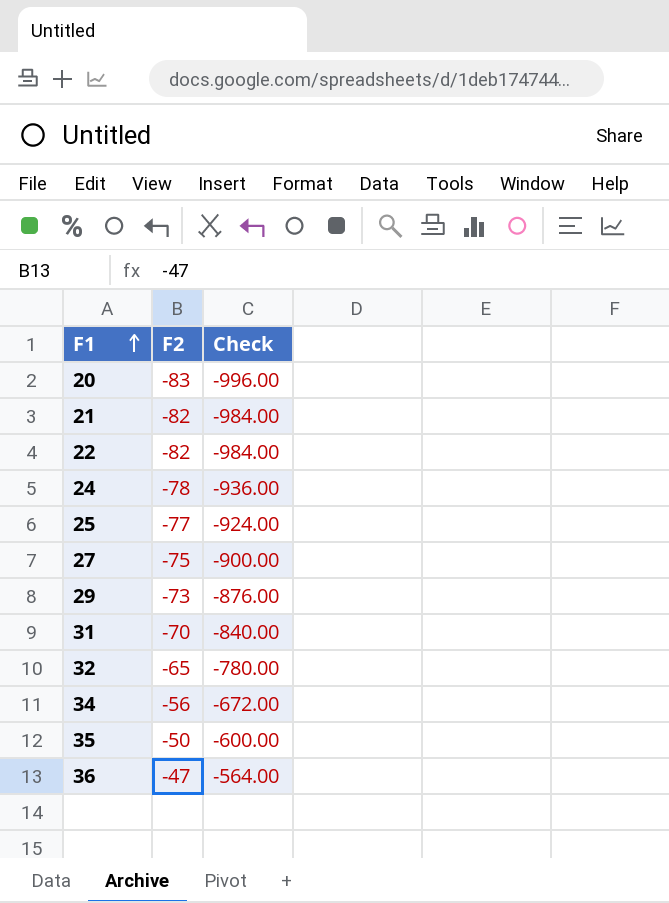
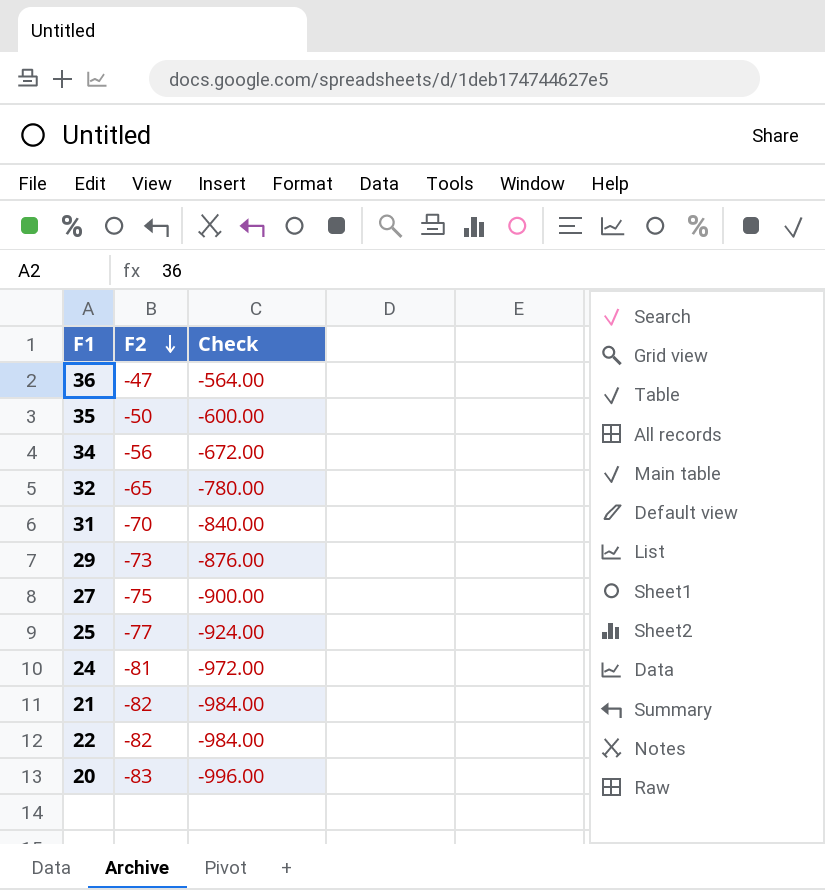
row order: F1 ascending -> F2 descending
24 | F2: -78 -> -81
24 | Check: -936.00 -> -972.00

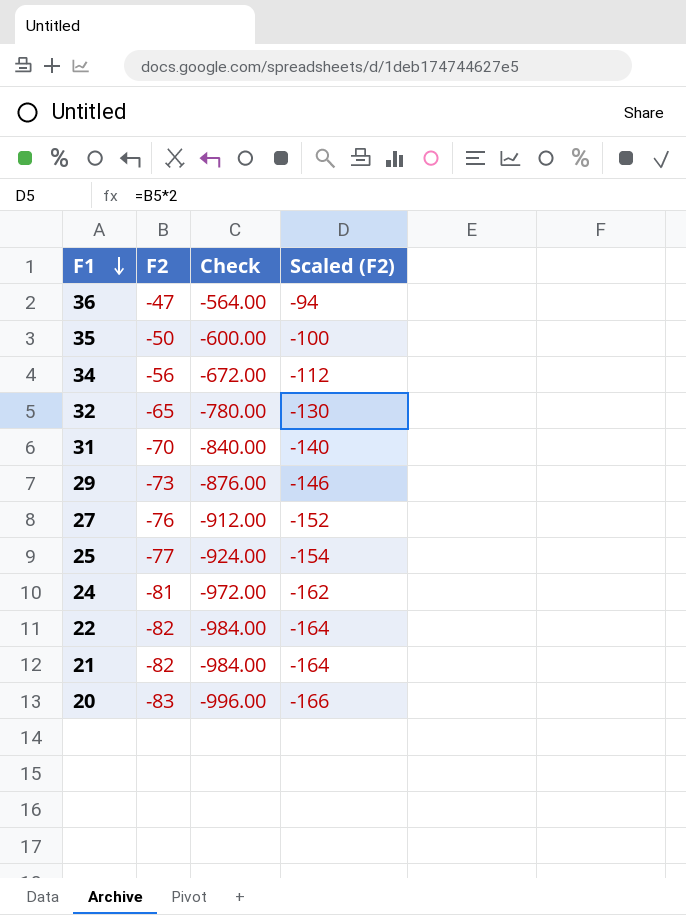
row order: F2 descending -> F1 descending
column Scaled (F2) | formula: none -> [F2] * 2
27 | F2: -75 -> -76
27 | Check: -900.00 -> -912.00

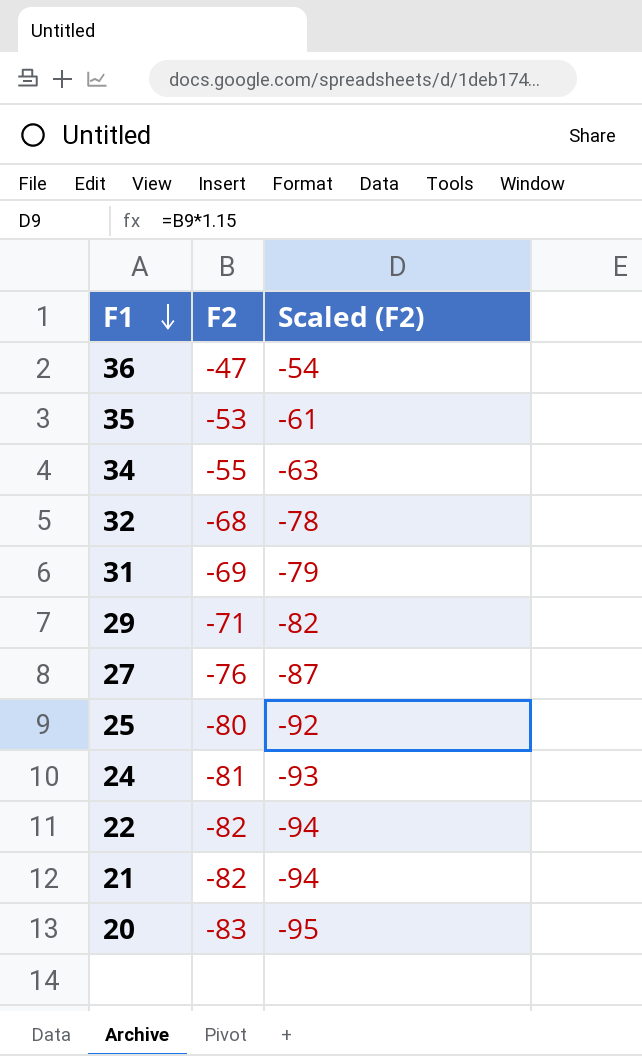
column Check | formula: [F2] * 12 -> none
column Scaled (F2) | formula: [F2] * 2 -> [F2] * 1.15
35 | F2: -50 -> -53
34 | F2: -56 -> -55
32 | F2: -65 -> -68
31 | F2: -70 -> -69
29 | F2: -73 -> -71
25 | F2: -77 -> -80

